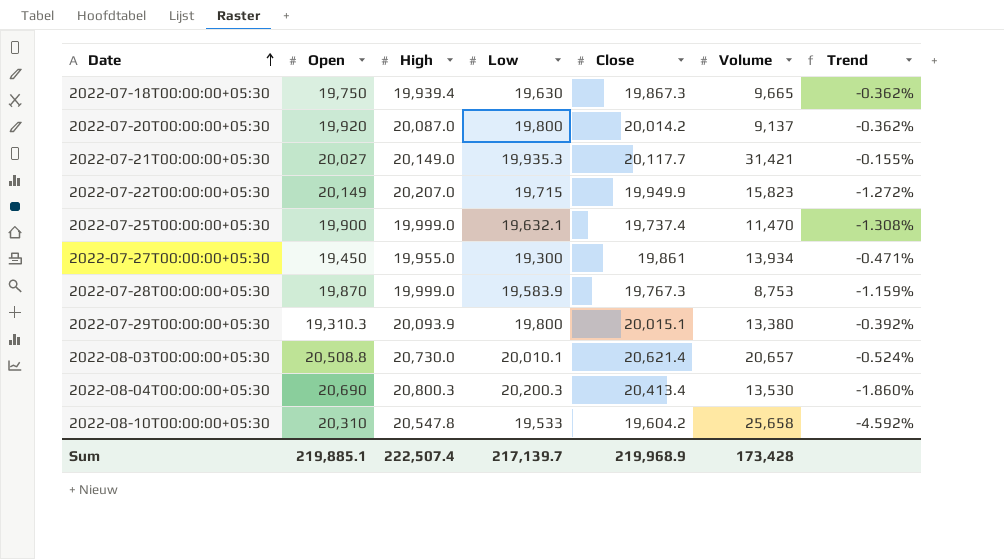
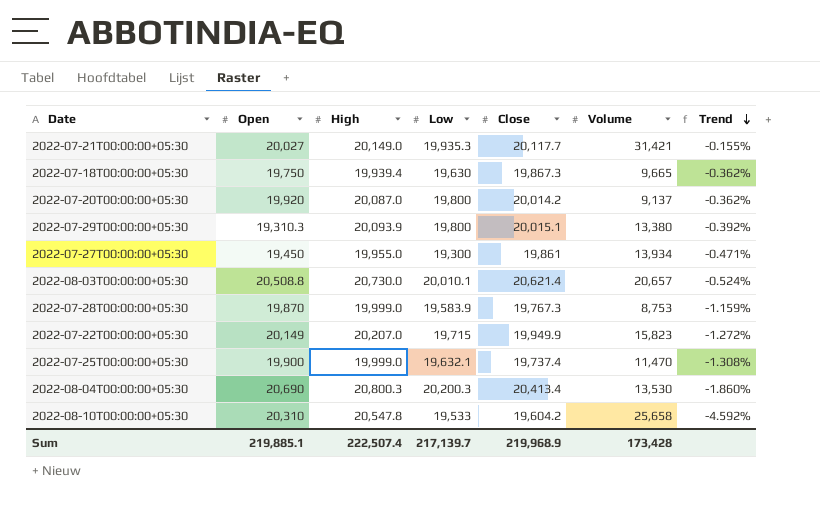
row order: Date ascending -> Trend descending

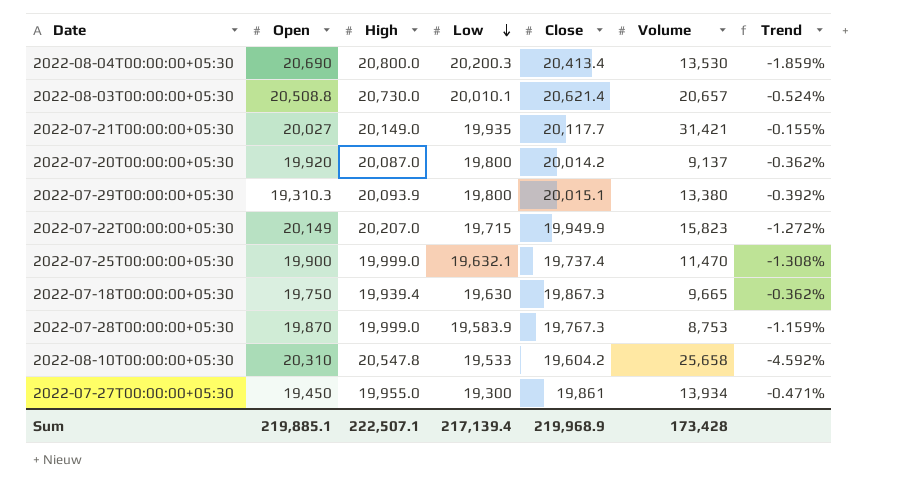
row order: Trend descending -> Low descending
2022-08-04T00:00:00+05:30 | High: 20,800.3 -> 20,800.0
2022-08-04T00:00:00+05:30 | Trend: -1.860% -> -1.859%
2022-07-21T00:00:00+05:30 | Low: 19,935.3 -> 19,935
Sum | High: 222,507.4 -> 222,507.1
Sum | Low: 217,139.7 -> 217,139.4

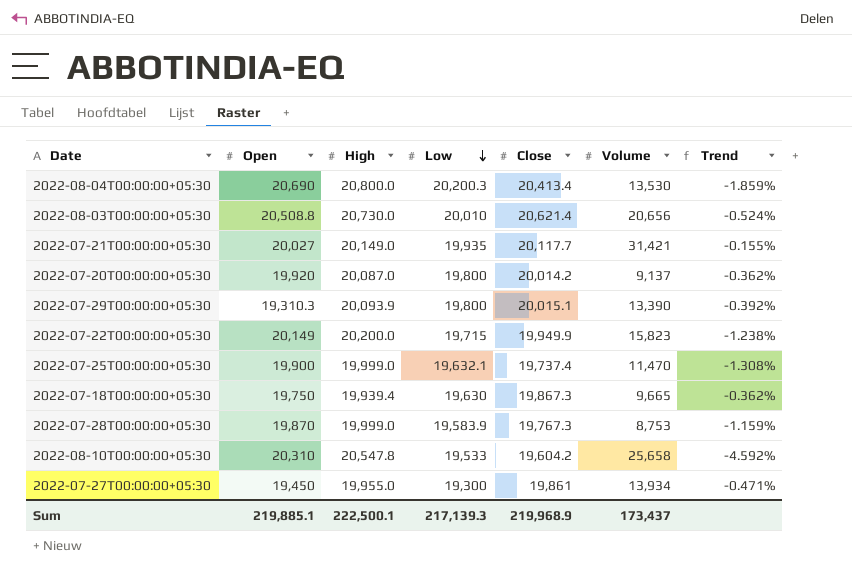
2022-08-03T00:00:00+05:30 | Low: 20,010.1 -> 20,010
2022-08-03T00:00:00+05:30 | Volume: 20,657 -> 20,656
2022-07-29T00:00:00+05:30 | Volume: 13,380 -> 13,390
2022-07-22T00:00:00+05:30 | High: 20,207.0 -> 20,200.0
2022-07-22T00:00:00+05:30 | Trend: -1.272% -> -1.238%
Sum | High: 222,507.1 -> 222,500.1
Sum | Low: 217,139.4 -> 217,139.3
Sum | Volume: 173,428 -> 173,437

